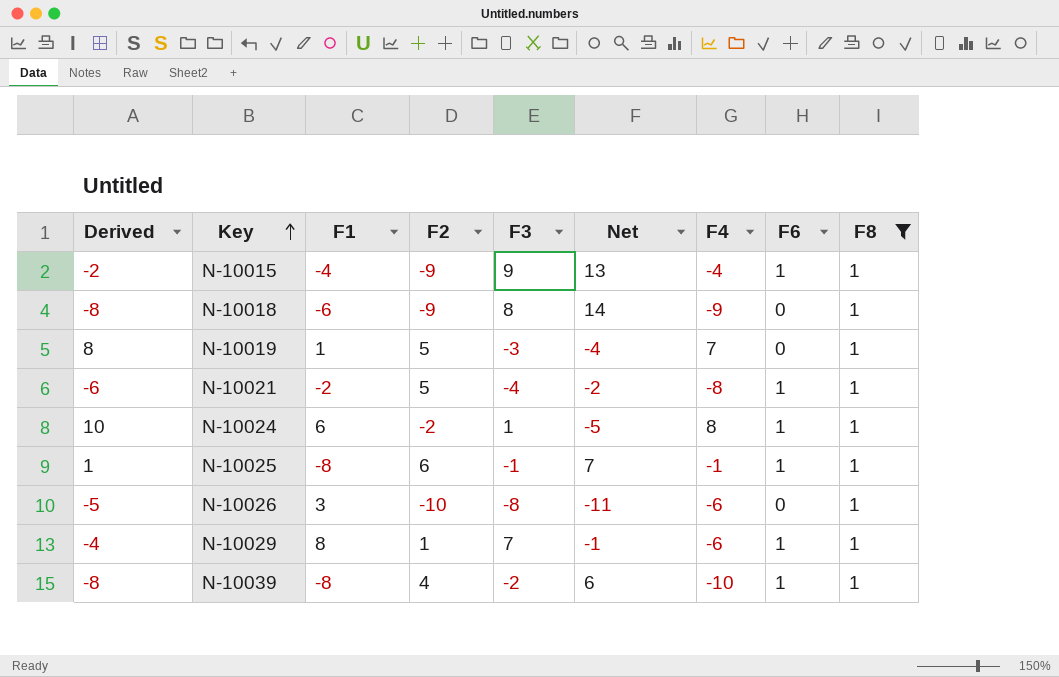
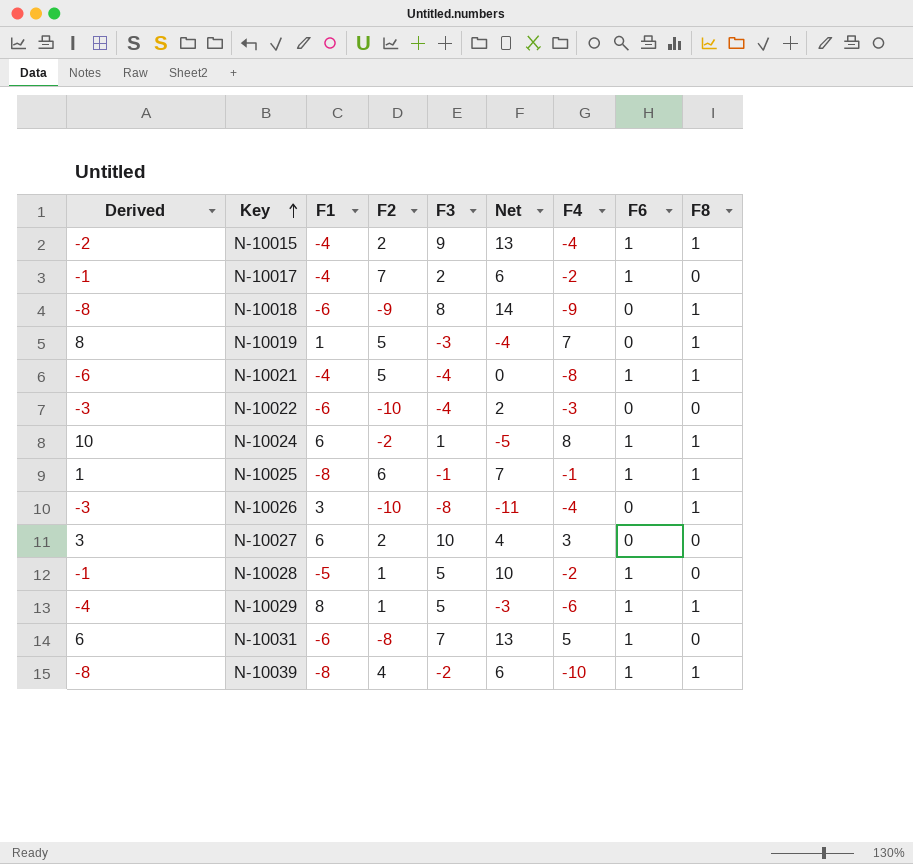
filter: F8 = 1 -> none
N-10015 | F2: -9 -> 2
N-10021 | F1: -2 -> -4
N-10021 | Net: -2 -> 0
N-10026 | Derived: -5 -> -3
N-10026 | F4: -6 -> -4
N-10029 | F3: 7 -> 5
N-10029 | Net: -1 -> -3

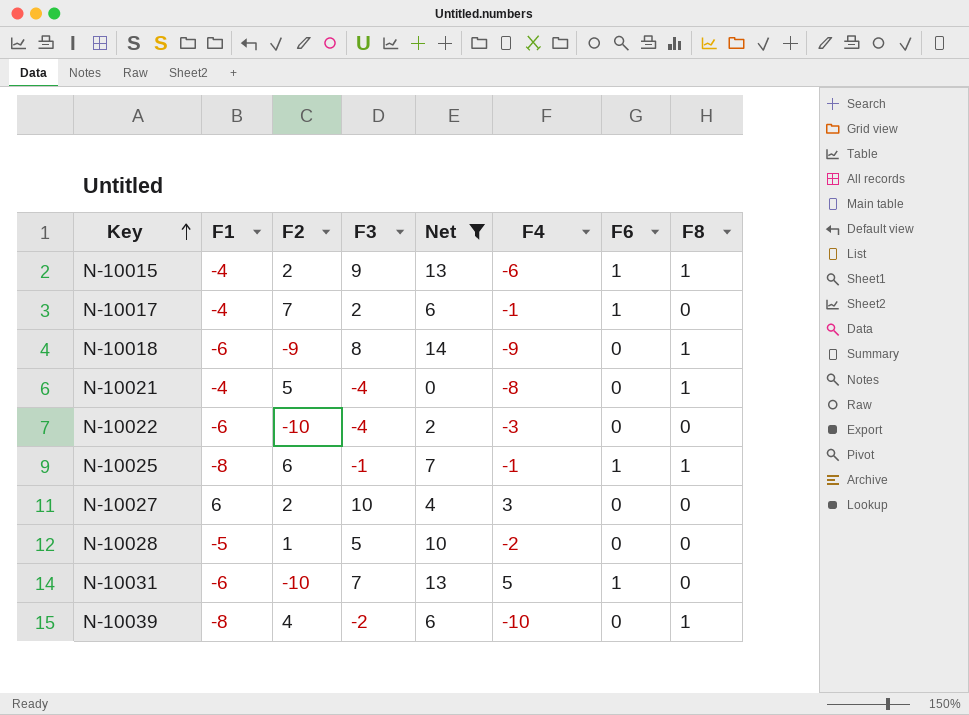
filter: none -> Net >= 0
column Derived | formula: [F4] + [F6] + [F8] -> none
N-10015 | F4: -4 -> -6
N-10017 | F4: -2 -> -1
N-10021 | F6: 1 -> 0
N-10028 | F6: 1 -> 0
N-10031 | F2: -8 -> -10
N-10039 | F6: 1 -> 0

